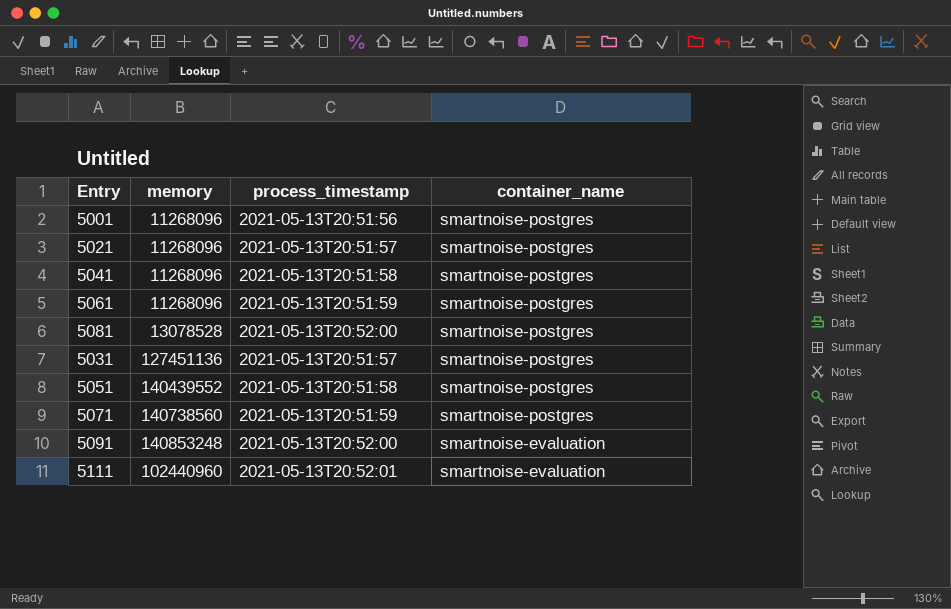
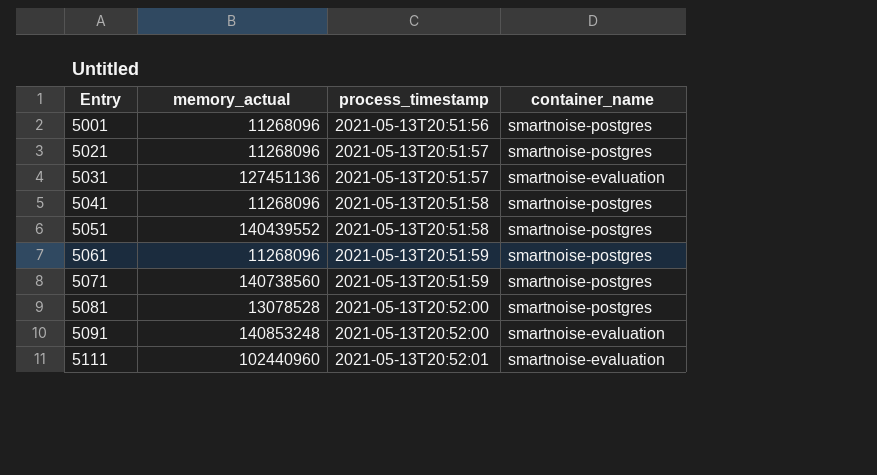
row order: container_name descending -> Entry ascending
column name: memory -> memory_actual
5031 | container_name: smartnoise-postgres -> smartnoise-evaluation

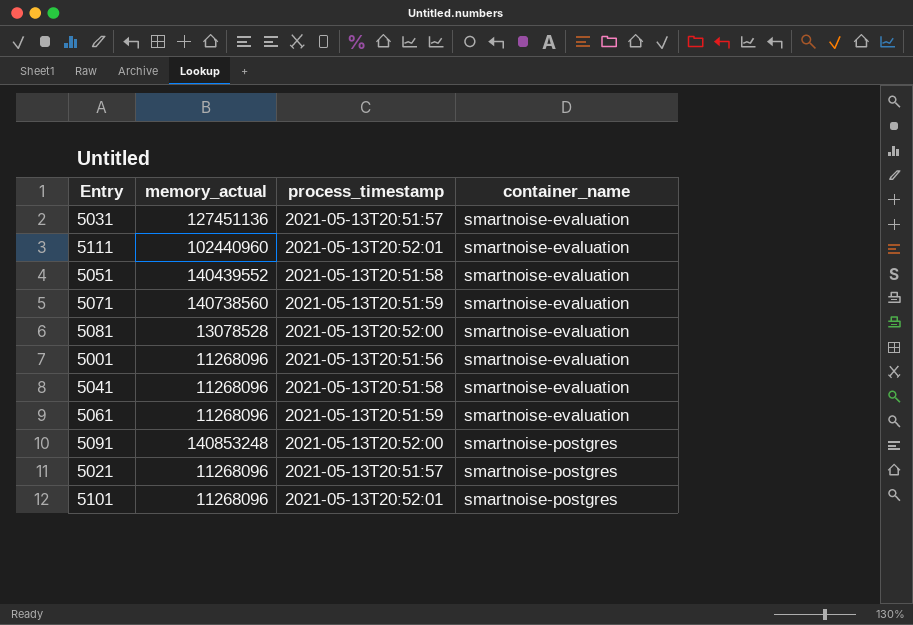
row order: Entry ascending -> container_name ascending
5051 | container_name: smartnoise-postgres -> smartnoise-evaluation
5071 | container_name: smartnoise-postgres -> smartnoise-evaluation
5081 | container_name: smartnoise-postgres -> smartnoise-evaluation
5001 | container_name: smartnoise-postgres -> smartnoise-evaluation
5041 | container_name: smartnoise-postgres -> smartnoise-evaluation
5061 | container_name: smartnoise-postgres -> smartnoise-evaluation
5091 | container_name: smartnoise-evaluation -> smartnoise-postgres
row 5101: none -> 11268096 | 2021-05-13T20:52:01 | smartnoise-postgres

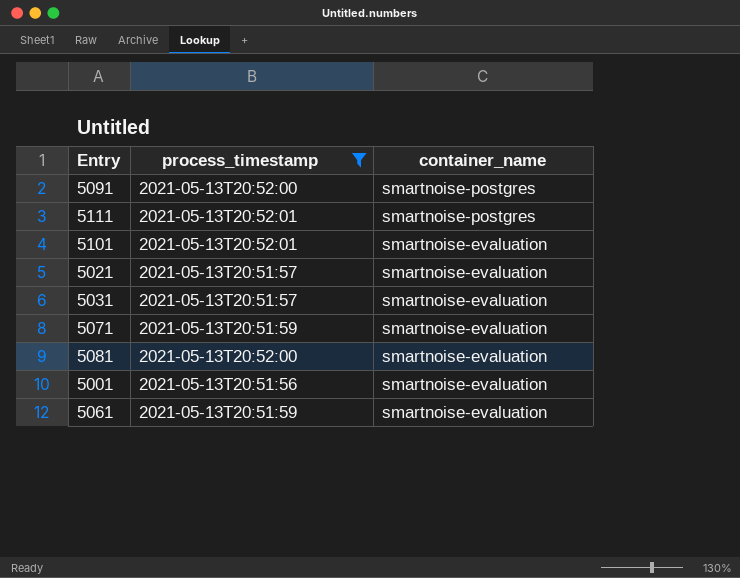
filter: none -> process_timestamp != 2021-05-13T20:51:58
row order: container_name ascending -> container_name descending
column memory_actual | position: 2 -> none
5111 | container_name: smartnoise-evaluation -> smartnoise-postgres
5101 | container_name: smartnoise-postgres -> smartnoise-evaluation
5021 | container_name: smartnoise-postgres -> smartnoise-evaluation

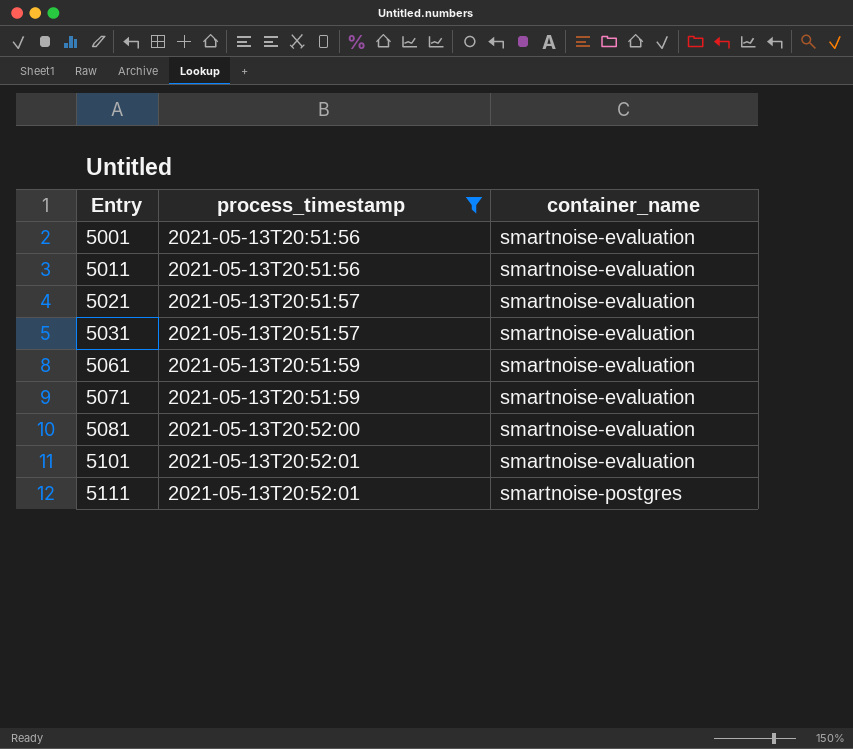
row order: container_name descending -> Entry ascending
row 5091: 2021-05-13T20:52:00 | smartnoise-postgres -> none
row 5011: none -> 2021-05-13T20:51:56 | smartnoise-evaluation

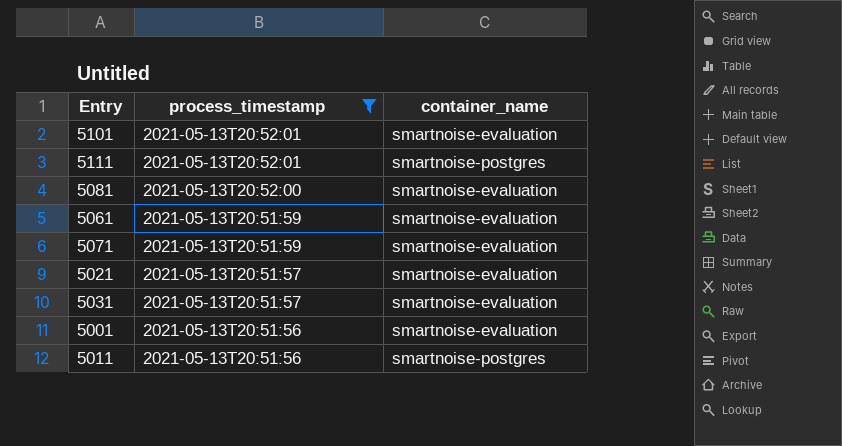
row order: Entry ascending -> process_timestamp descending
5011 | container_name: smartnoise-evaluation -> smartnoise-postgres

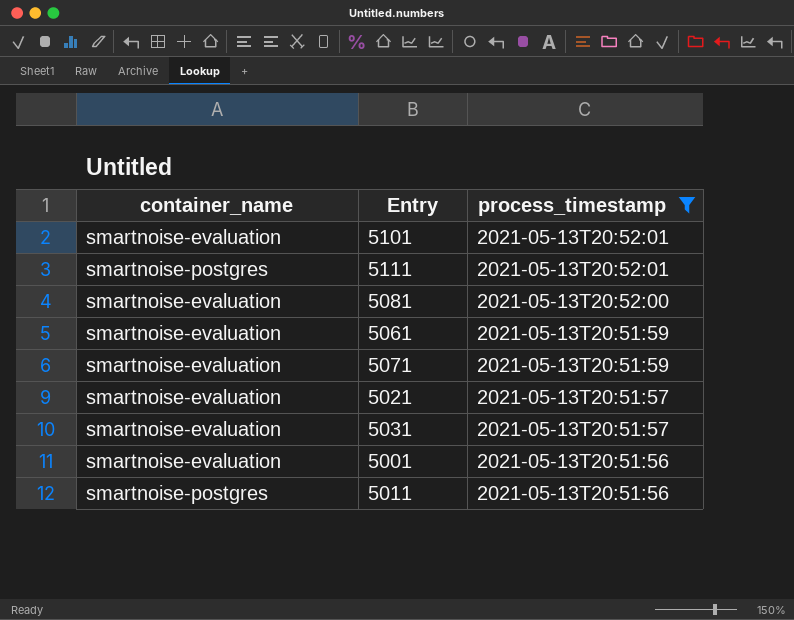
column container_name | position: 3 -> 1

